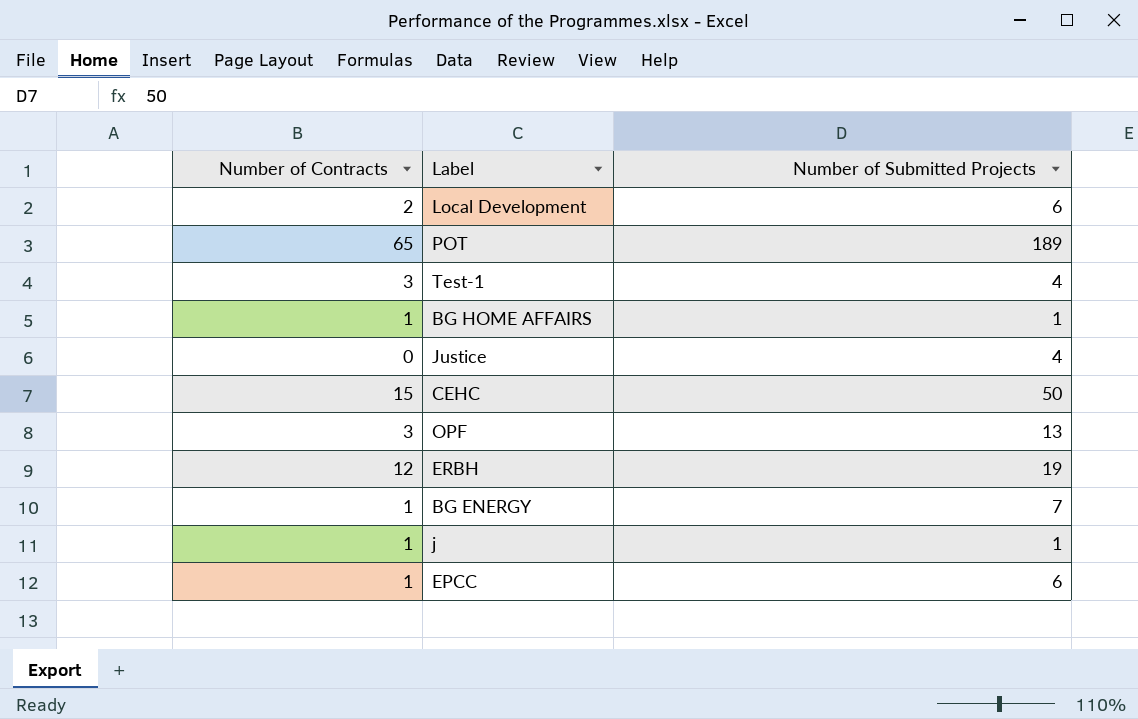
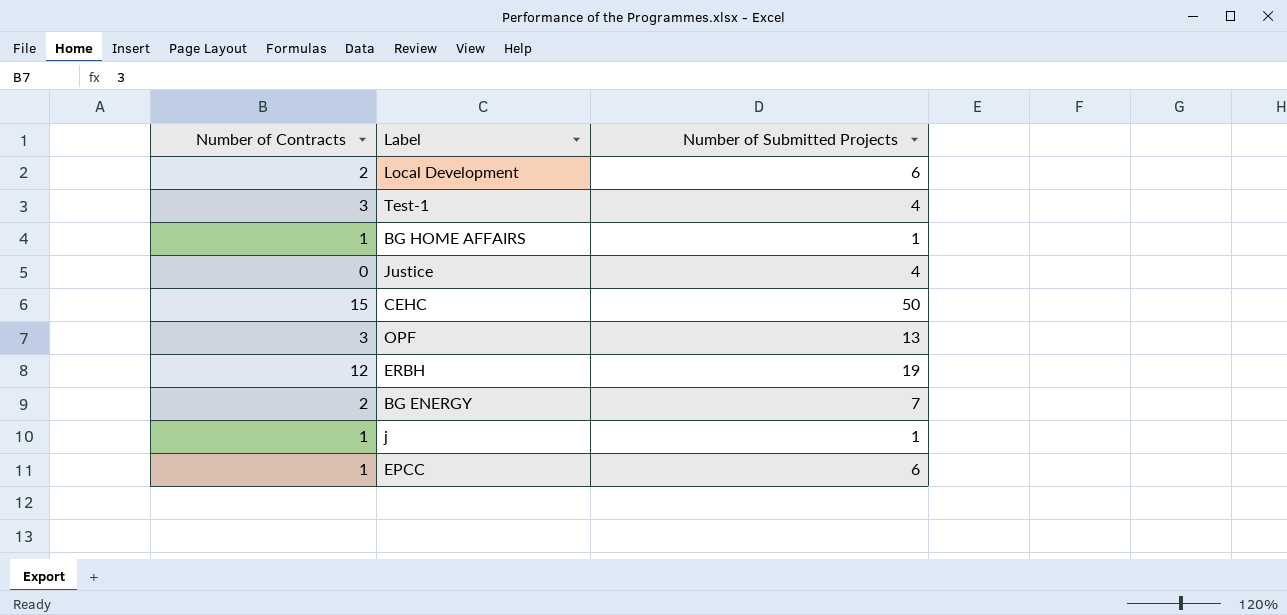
row POT: 65 | 189 -> none
BG ENERGY | Number of Contracts: 1 -> 2

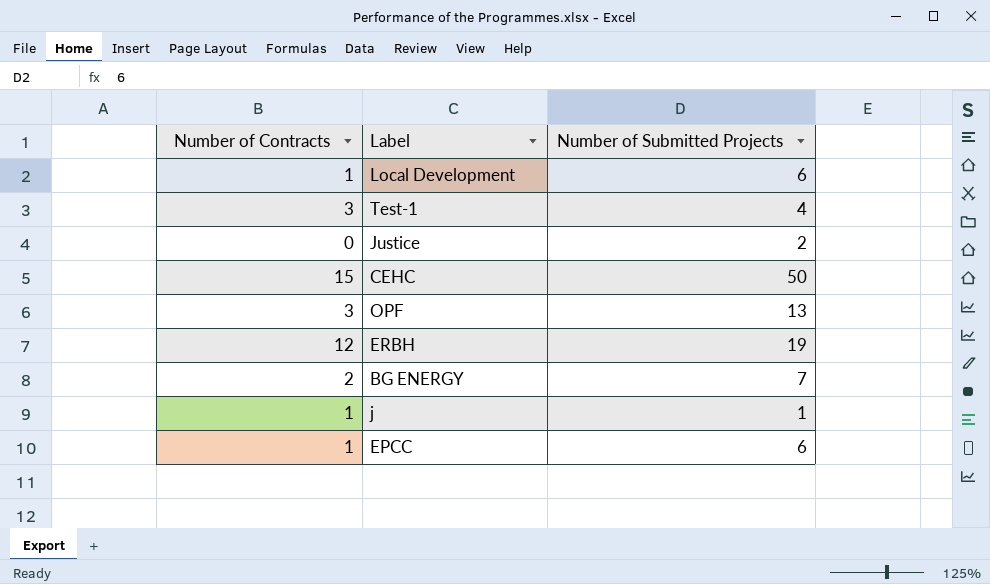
row BG HOME AFFAIRS: 1 | 1 -> none
Local Development | Number of Contracts: 2 -> 1
Justice | Number of Submitted Projects: 4 -> 2

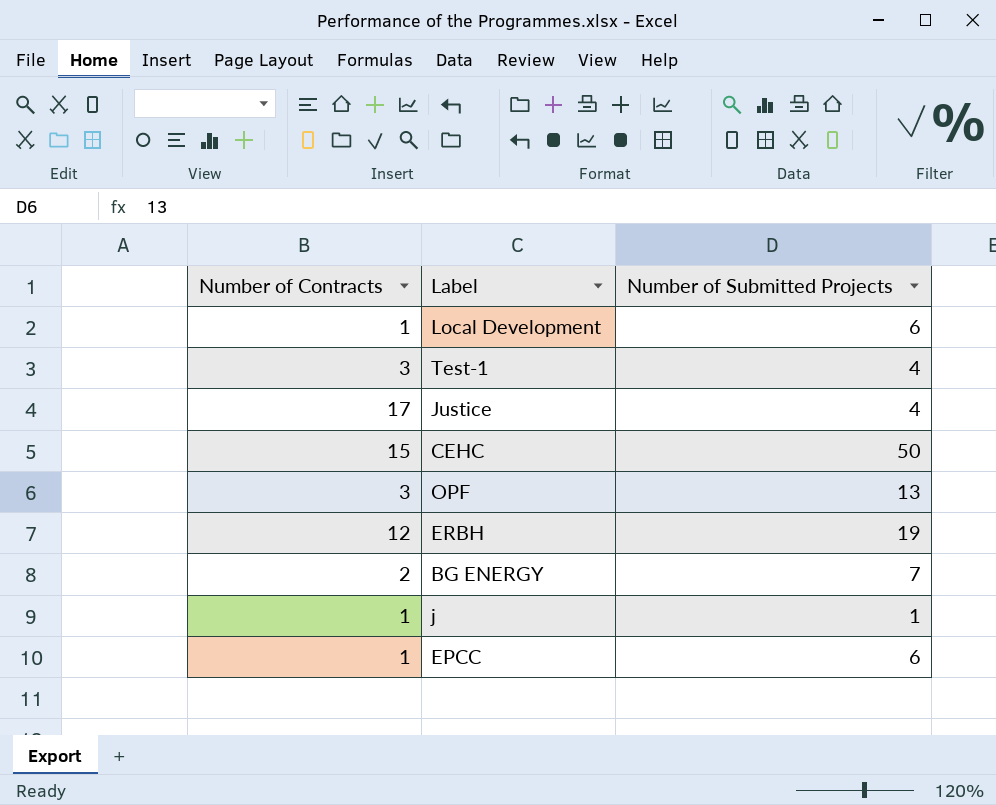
Justice | Number of Contracts: 0 -> 17
Justice | Number of Submitted Projects: 2 -> 4

